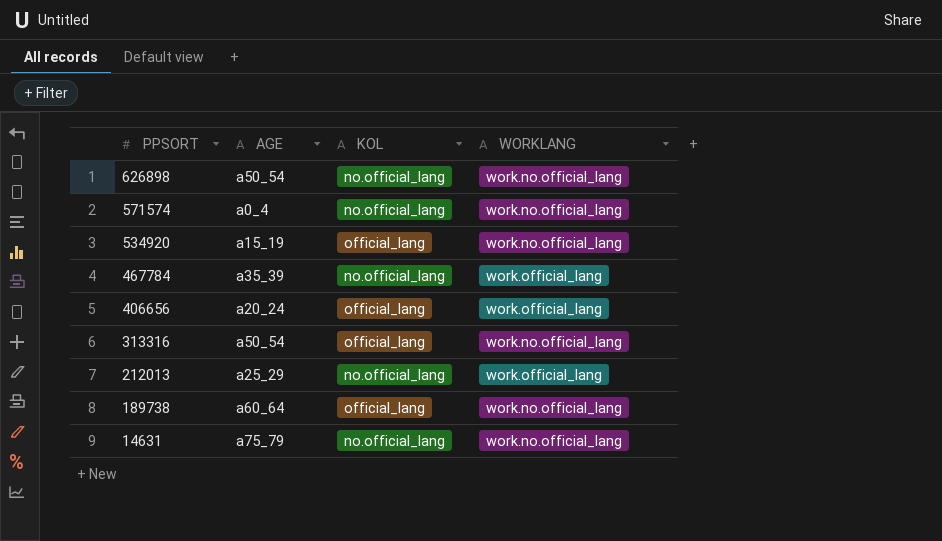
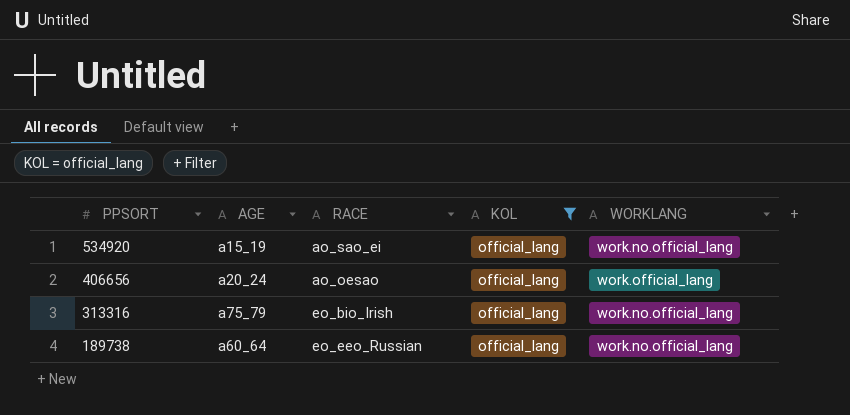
filter: none -> KOL = official_lang
column RACE | position: none -> 3
313316 | AGE: a50_54 -> a75_79

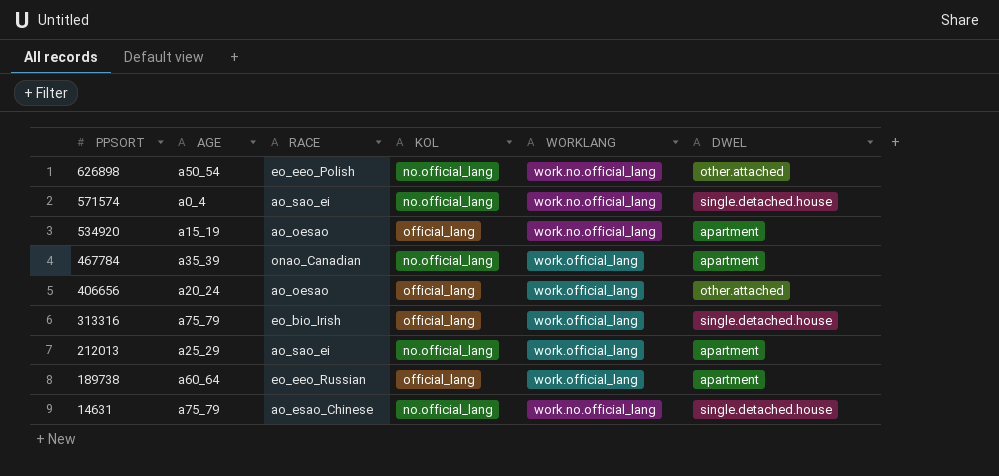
filter: KOL = official_lang -> none
column DWEL | position: none -> 6
534920 | RACE: ao_sao_ei -> ao_oesao
313316 | WORKLANG: work.no.official_lang -> work.official_lang
189738 | WORKLANG: work.no.official_lang -> work.official_lang

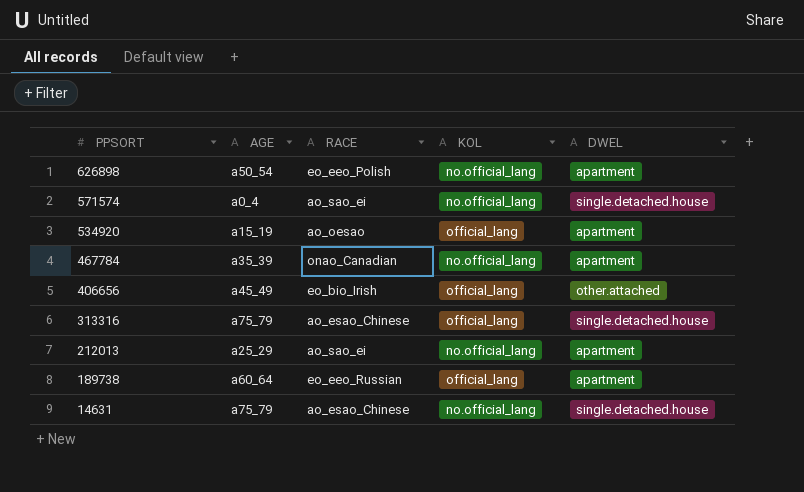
column WORKLANG | position: 5 -> none
626898 | DWEL: other.attached -> apartment
406656 | AGE: a20_24 -> a45_49
406656 | RACE: ao_oesao -> eo_bio_Irish
313316 | RACE: eo_bio_Irish -> ao_esao_Chinese

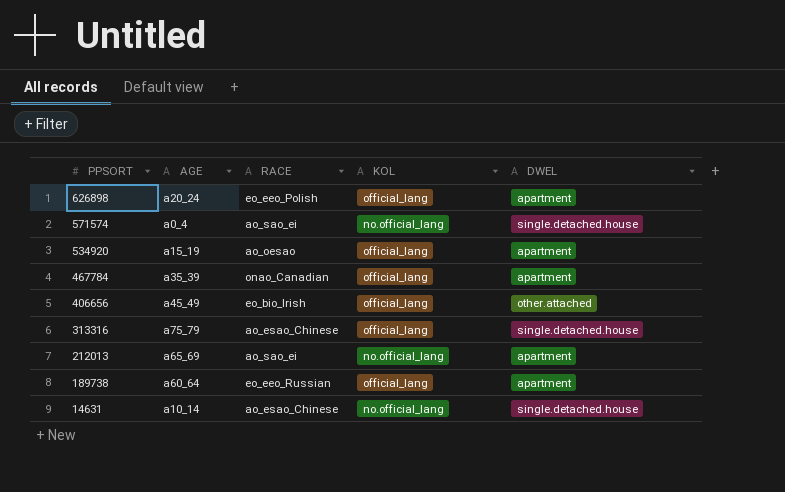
626898 | AGE: a50_54 -> a20_24
626898 | KOL: no.official_lang -> official_lang
467784 | KOL: no.official_lang -> official_lang
212013 | AGE: a25_29 -> a65_69
14631 | AGE: a75_79 -> a10_14

